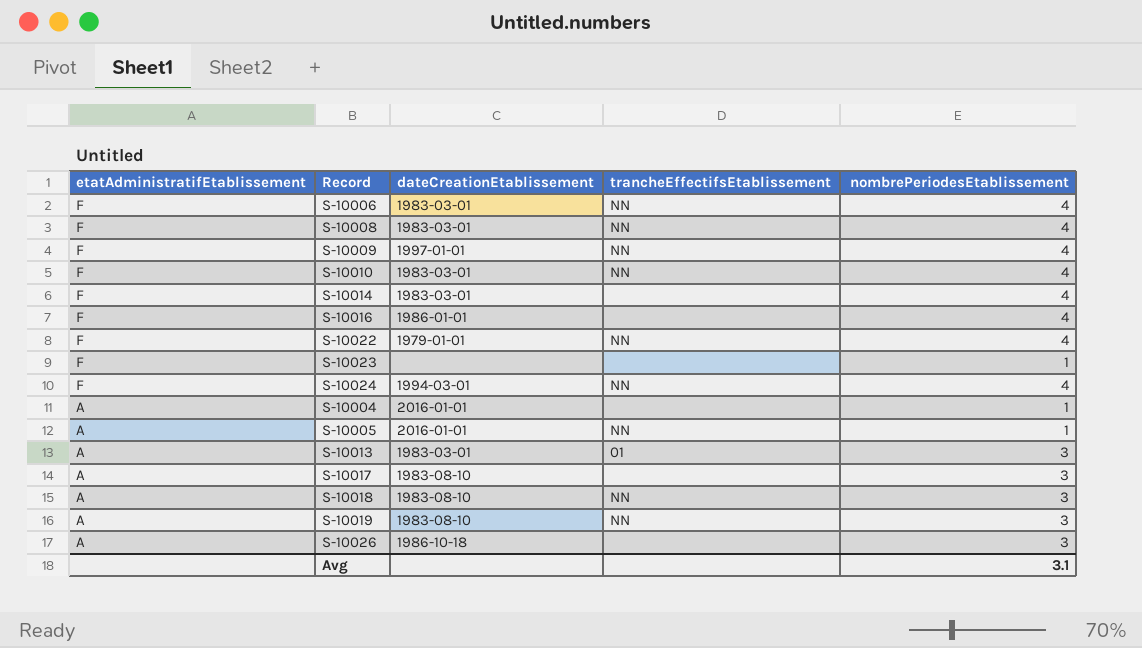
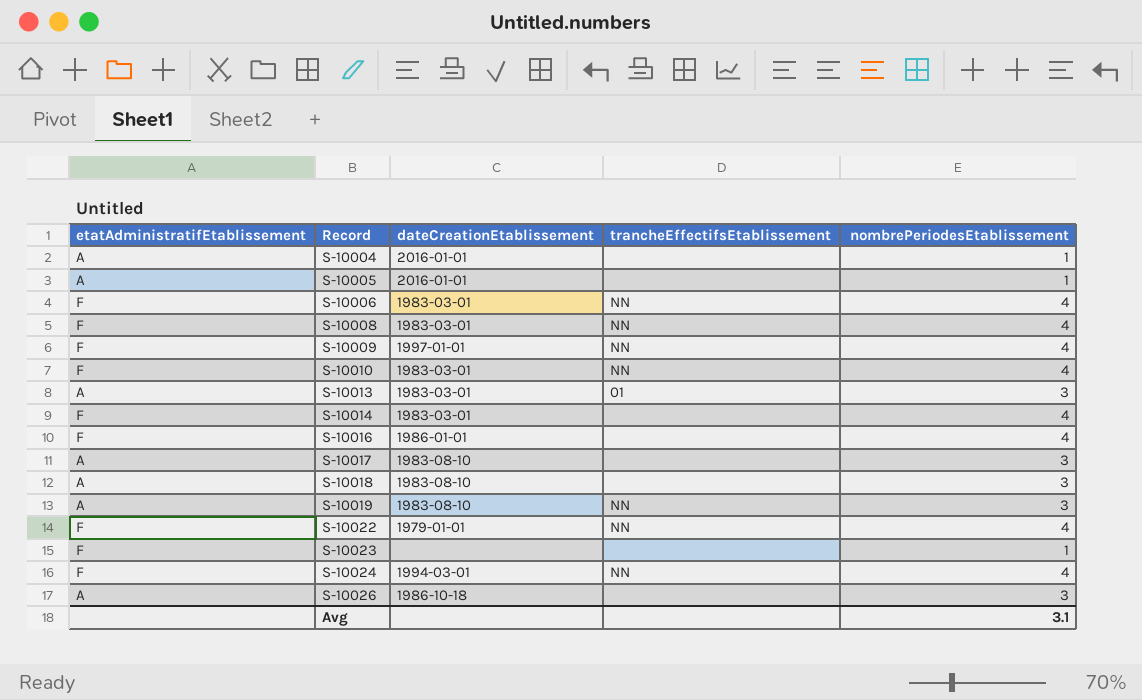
row order: etatAdministratifEtablissement descending -> Record ascending
S-10005 | trancheEffectifsEtablissement: NN -> none
S-10018 | trancheEffectifsEtablissement: NN -> none

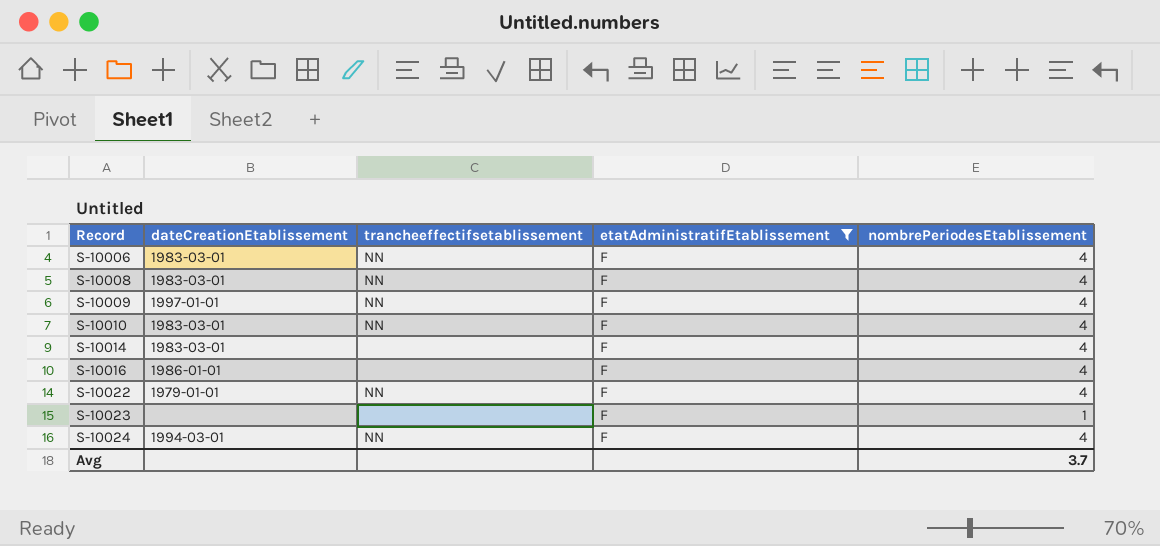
filter: none -> etatAdministratifEtablissement = F
column name: trancheEffectifsEtablissement -> trancheeffectifsetablissement
column etatAdministratifEtablissement | position: 1 -> 4
Avg | nombrePeriodesEtablissement: 3.1 -> 3.7

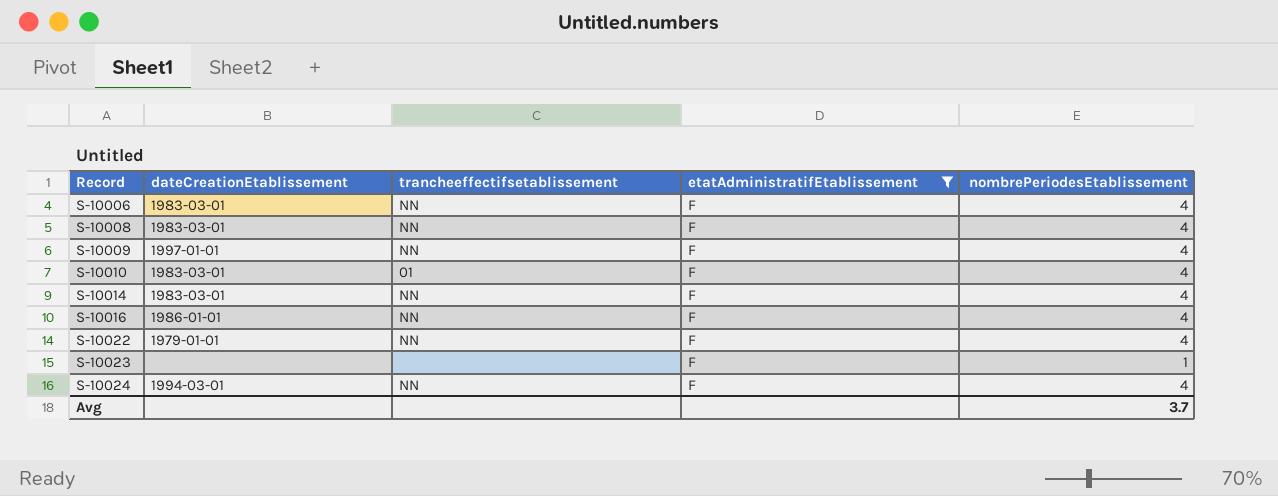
S-10010 | trancheeffectifsetablissement: NN -> 01
S-10014 | trancheeffectifsetablissement: none -> NN
S-10016 | trancheeffectifsetablissement: none -> NN

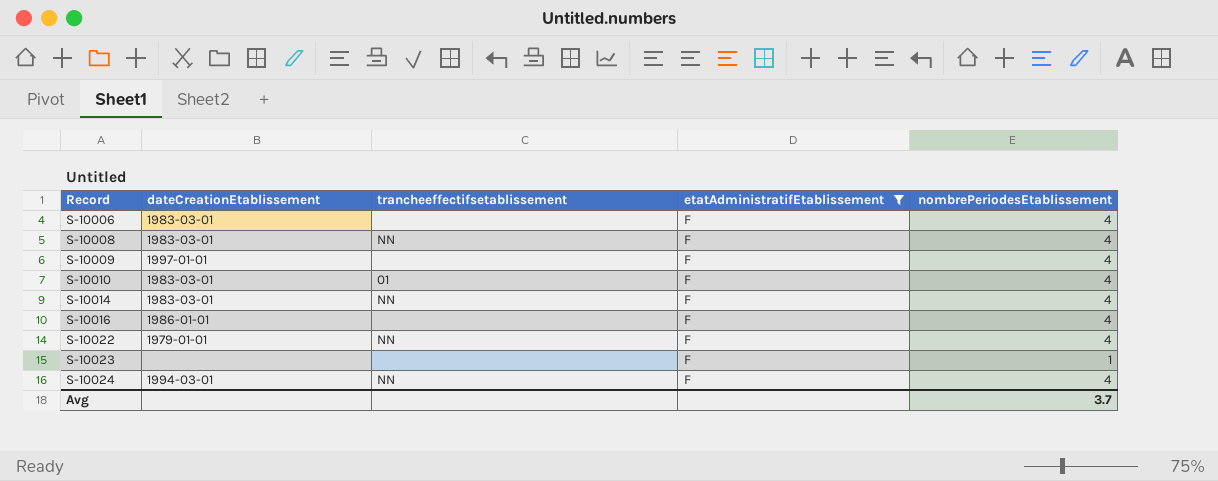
S-10006 | trancheeffectifsetablissement: NN -> none
S-10009 | trancheeffectifsetablissement: NN -> none
S-10016 | trancheeffectifsetablissement: NN -> none

